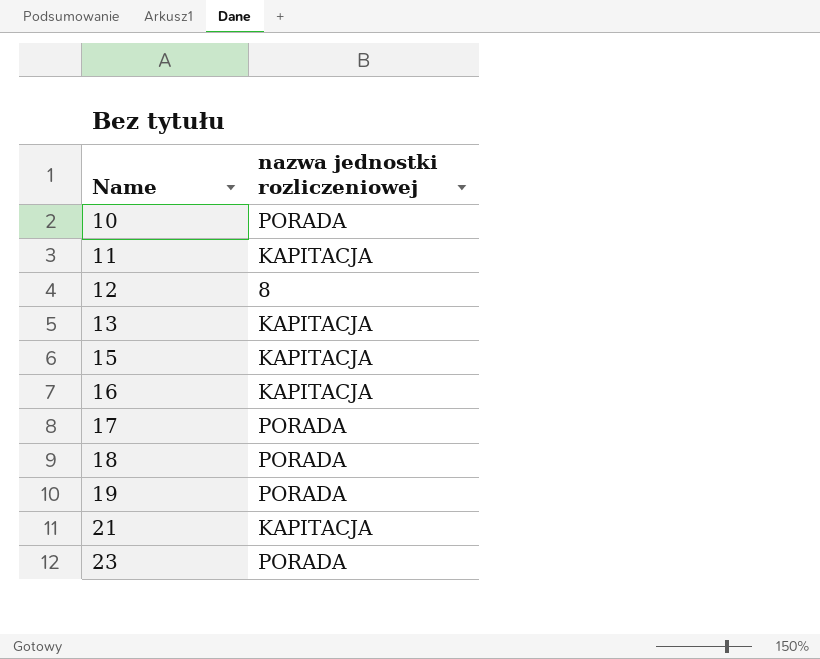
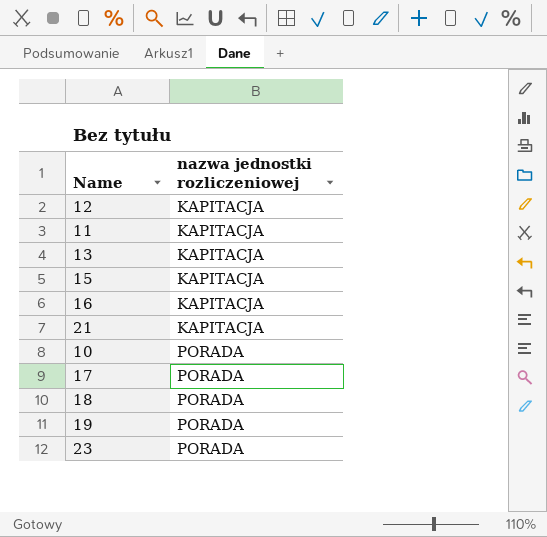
row order: Name ascending -> nazwa jednostki rozliczeniowej ascending
12 | nazwa jednostki rozliczeniowej: 8 -> KAPITACJA

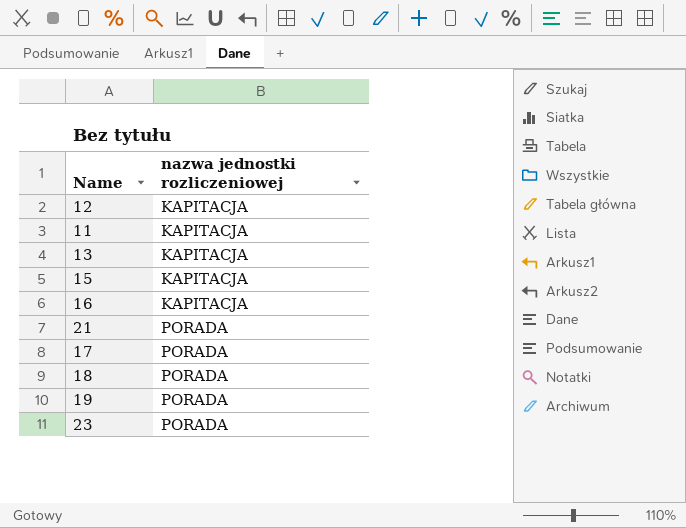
row 10: PORADA -> none
21 | nazwa jednostki rozliczeniowej: KAPITACJA -> PORADA

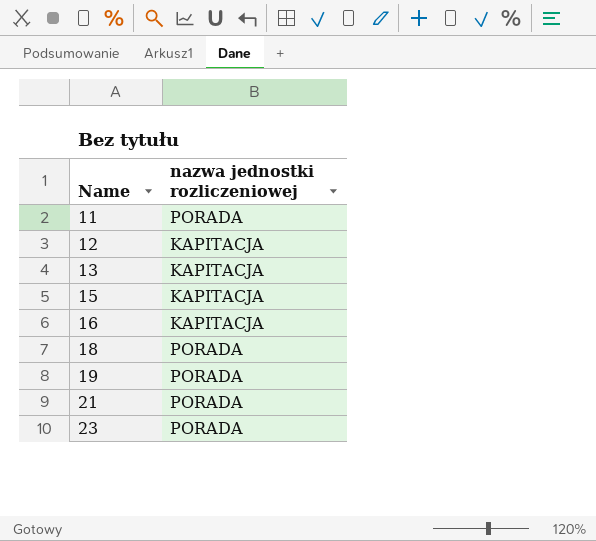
row order: nazwa jednostki rozliczeniowej ascending -> Name ascending
row 17: PORADA -> none
11 | nazwa jednostki rozliczeniowej: KAPITACJA -> PORADA

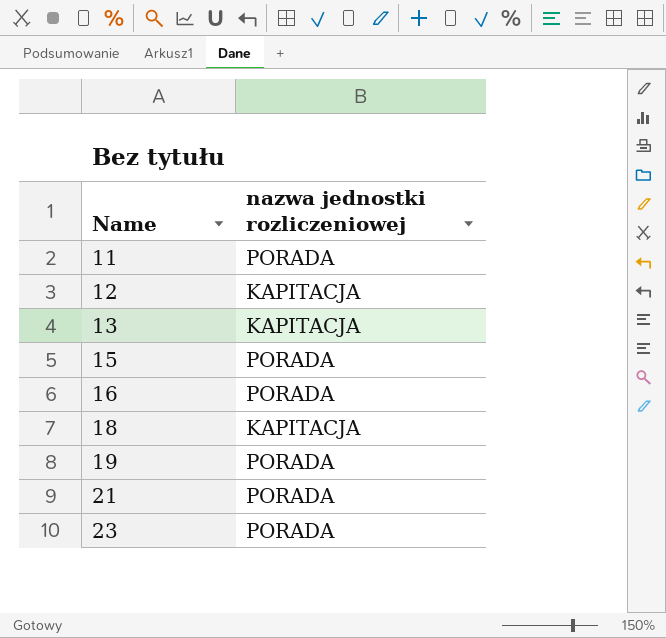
15 | nazwa jednostki rozliczeniowej: KAPITACJA -> PORADA
16 | nazwa jednostki rozliczeniowej: KAPITACJA -> PORADA
18 | nazwa jednostki rozliczeniowej: PORADA -> KAPITACJA

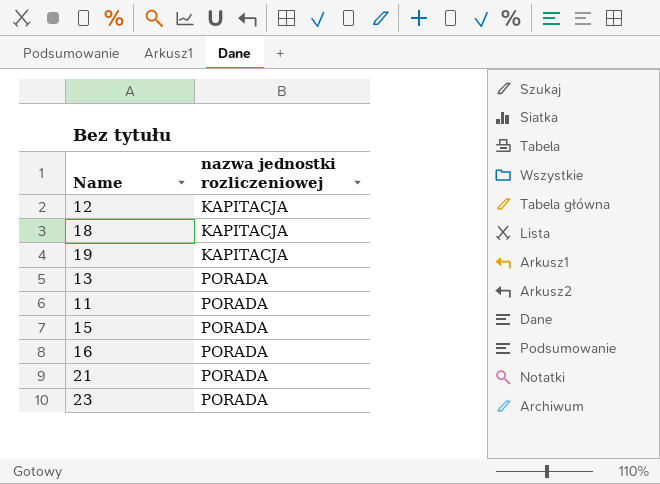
row order: Name ascending -> nazwa jednostki rozliczeniowej ascending
19 | nazwa jednostki rozliczeniowej: PORADA -> KAPITACJA
13 | nazwa jednostki rozliczeniowej: KAPITACJA -> PORADA

